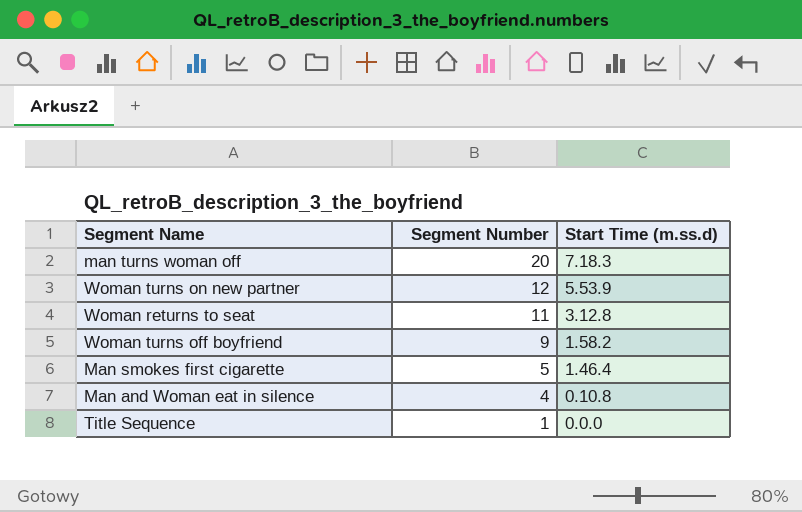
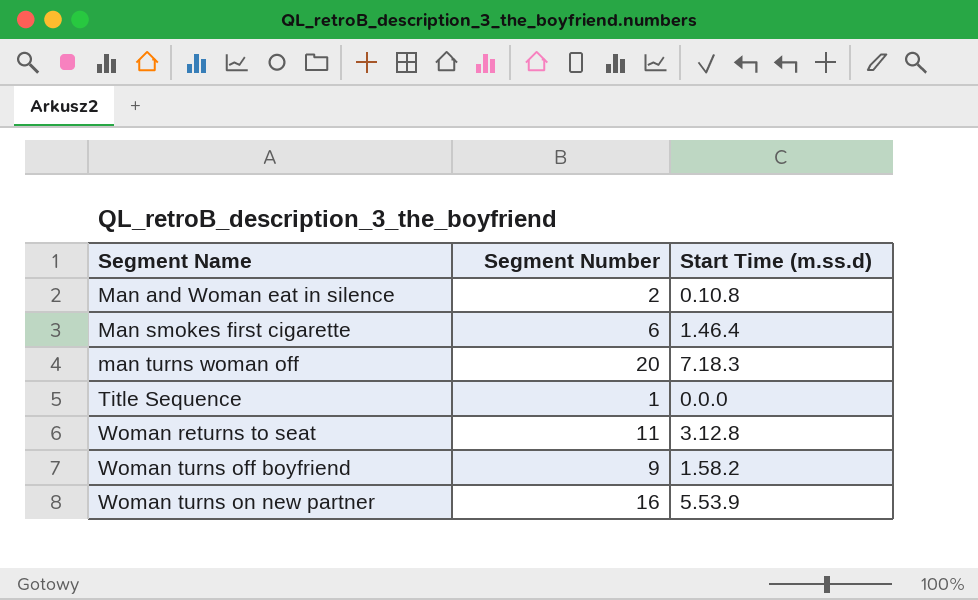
row order: Segment Number descending -> Segment Name ascending
Man and Woman eat in silence | Segment Number: 4 -> 2
Man smokes first cigarette | Segment Number: 5 -> 6
Woman turns on new partner | Segment Number: 12 -> 16

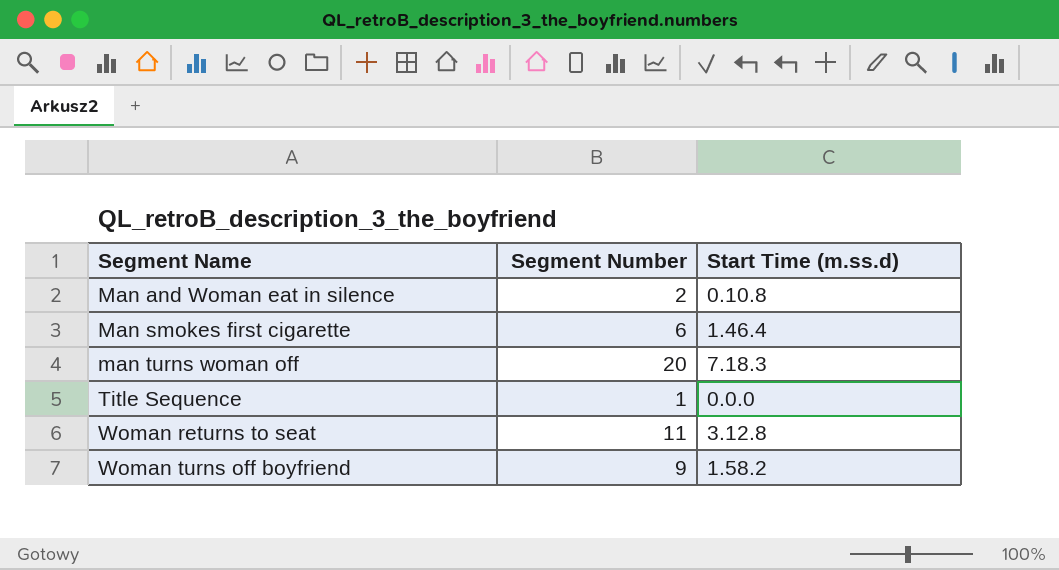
row Woman turns on new partner: 16 | 5.53.9 -> none

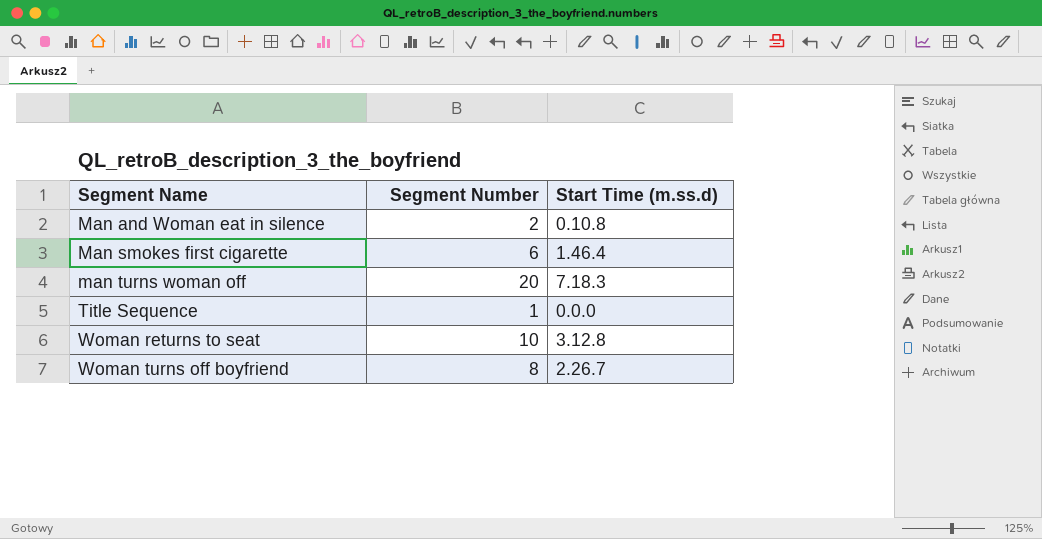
Woman returns to seat | Segment Number: 11 -> 10
Woman turns off boyfriend | Segment Number: 9 -> 8
Woman turns off boyfriend | Start Time (m.ss.d): 1.58.2 -> 2.26.7

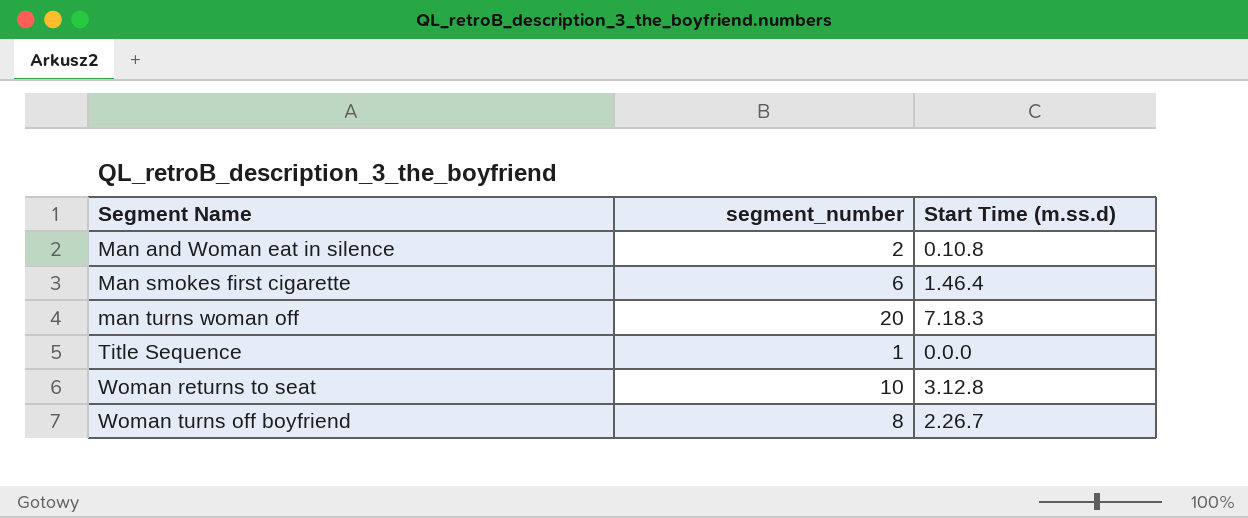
column name: Segment Number -> segment_number

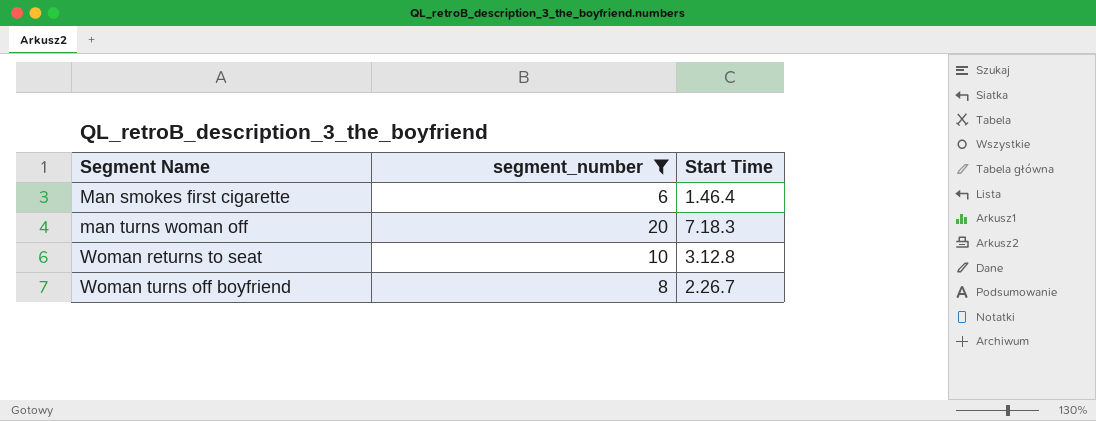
filter: none -> segment_number >= 6
column name: Start Time (m.ss.d) -> Start Time

